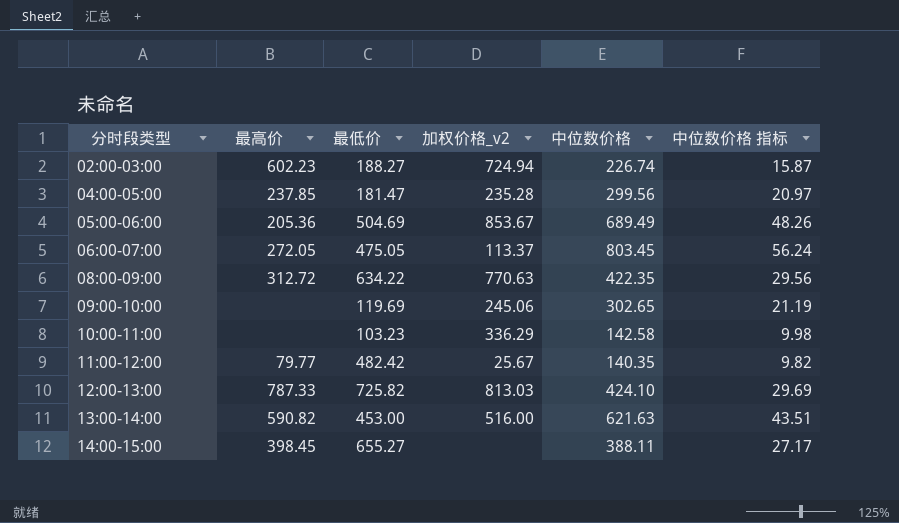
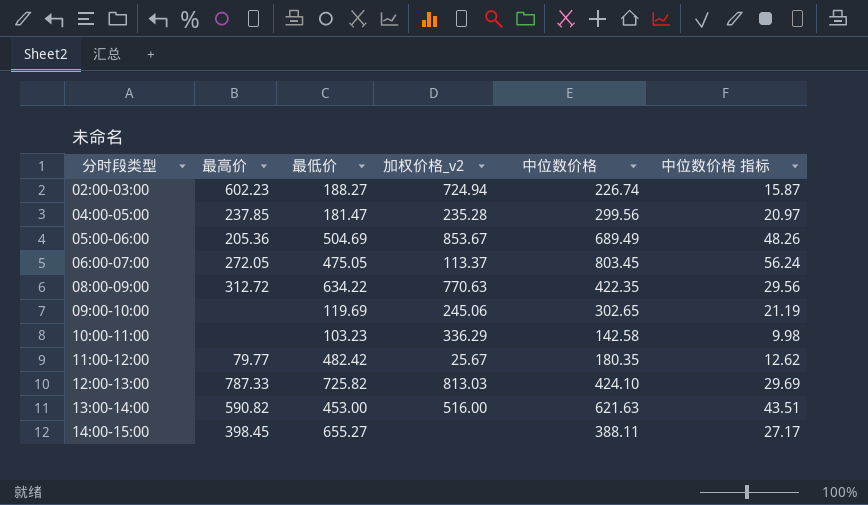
11:00-12:00 | 中位数价格: 140.35 -> 180.35
11:00-12:00 | 中位数价格 指标: 9.82 -> 12.62

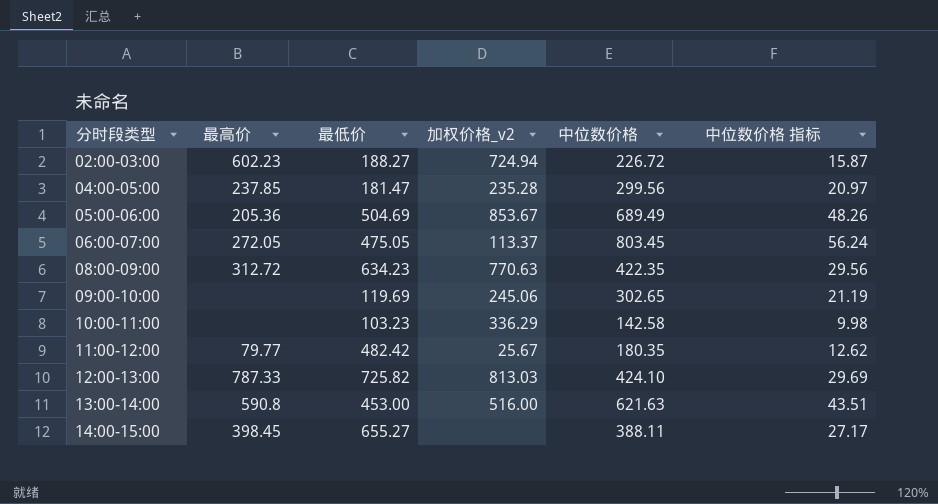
02:00-03:00 | 中位数价格: 226.74 -> 226.72
08:00-09:00 | 最低价: 634.22 -> 634.23
13:00-14:00 | 最高价: 590.82 -> 590.8

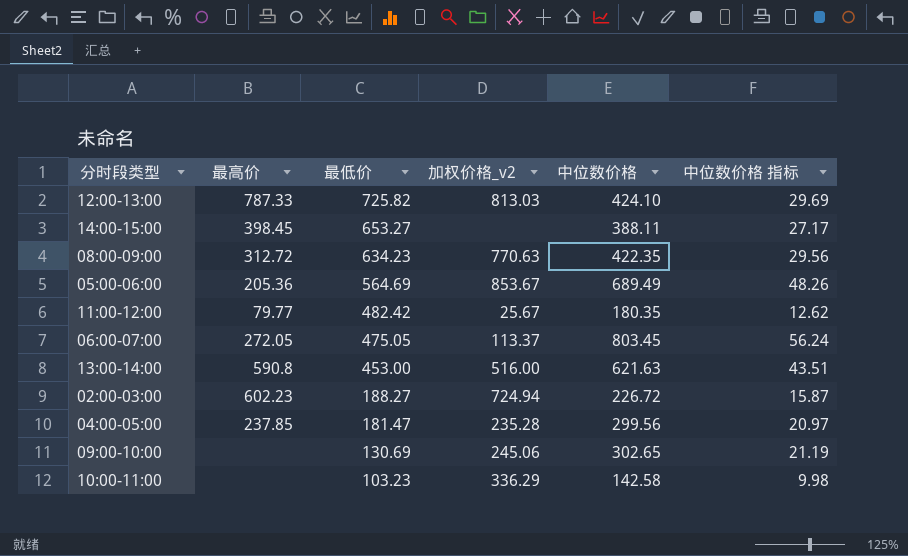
row order: 分时段类型 ascending -> 最低价 descending
14:00-15:00 | 最低价: 655.27 -> 653.27
05:00-06:00 | 最低价: 504.69 -> 564.69
09:00-10:00 | 最低价: 119.69 -> 130.69

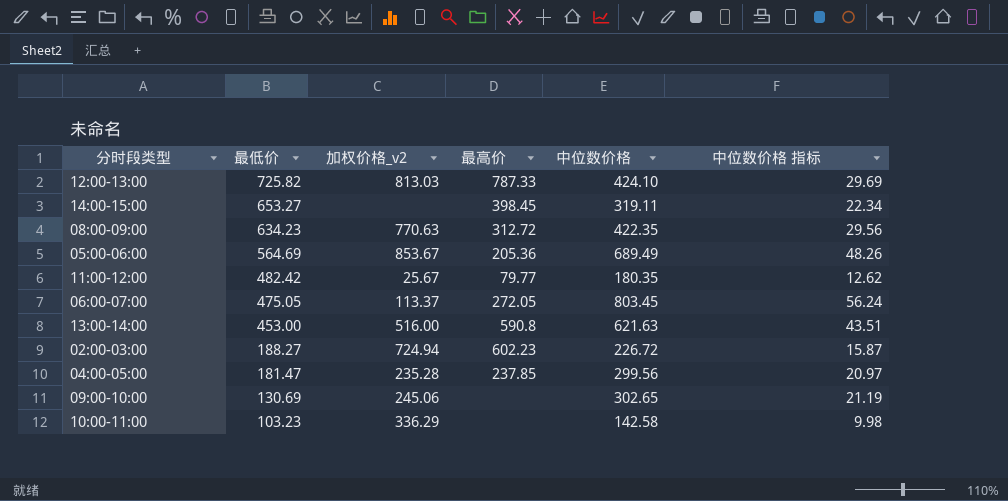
column 最高价 | position: 2 -> 4
14:00-15:00 | 中位数价格: 388.11 -> 319.11
14:00-15:00 | 中位数价格 指标: 27.17 -> 22.34

